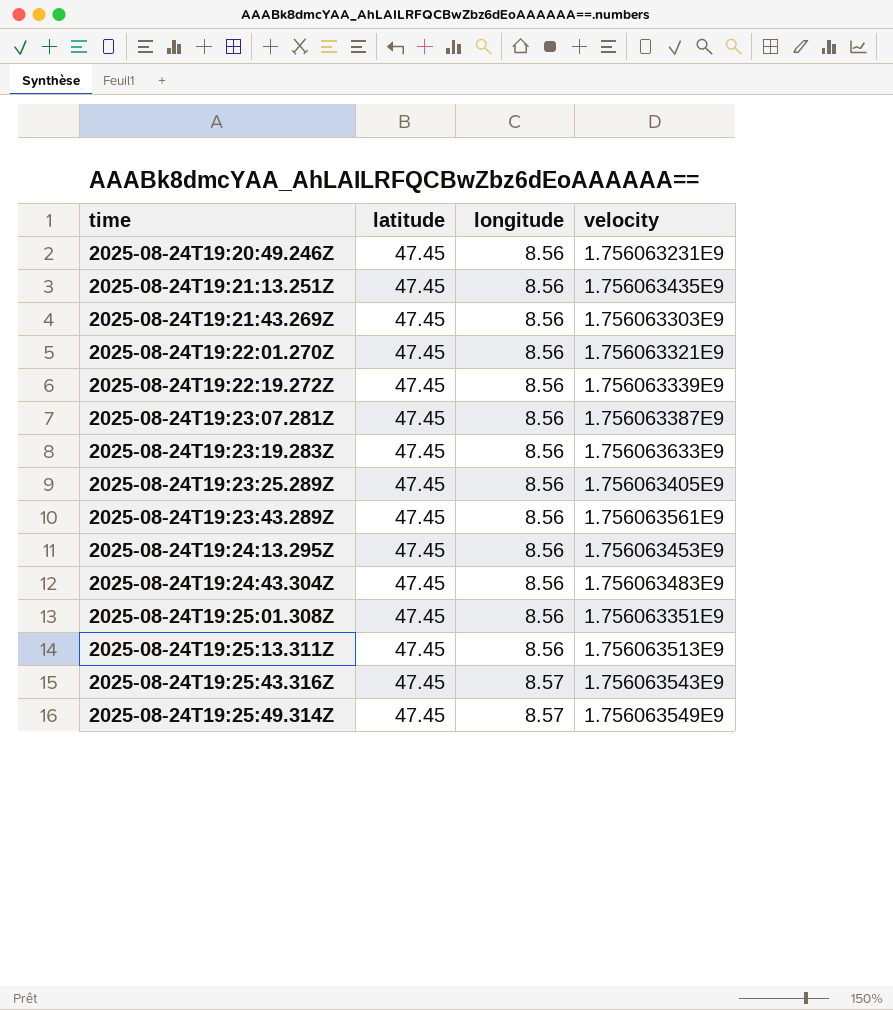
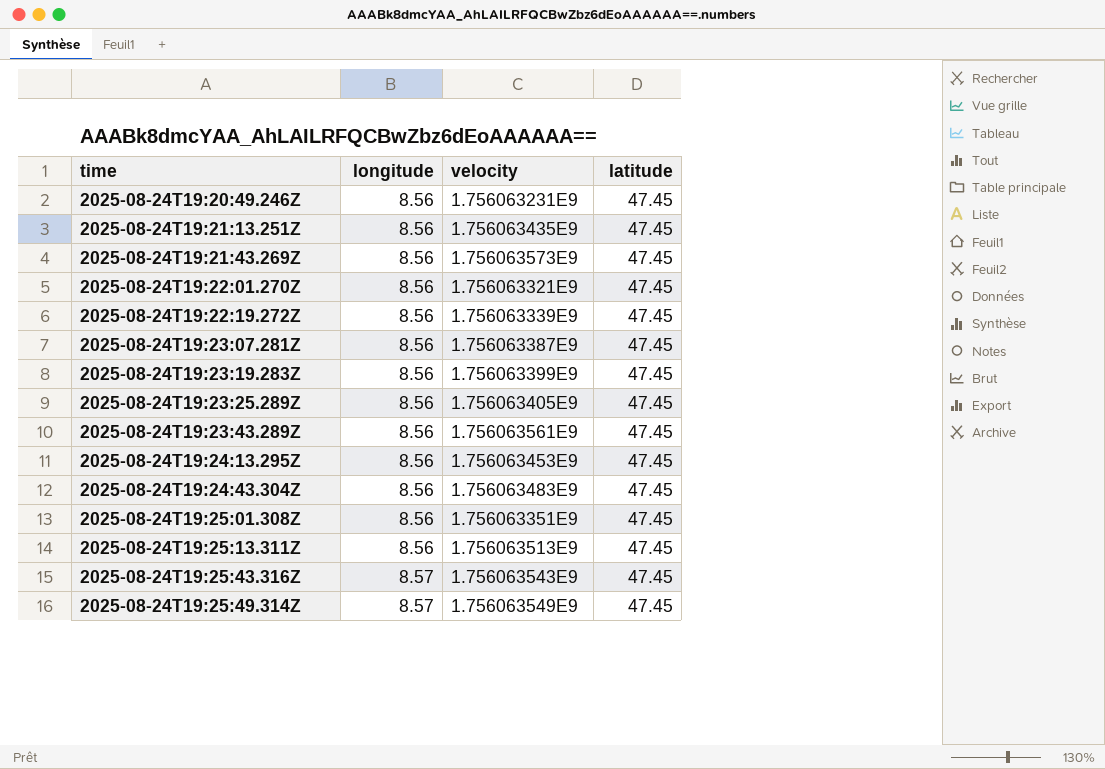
column latitude | position: 2 -> 4
2025-08-24T19:21:43.269Z | velocity: 1.756063303E9 -> 1.756063573E9
2025-08-24T19:23:19.283Z | velocity: 1.756063633E9 -> 1.756063399E9

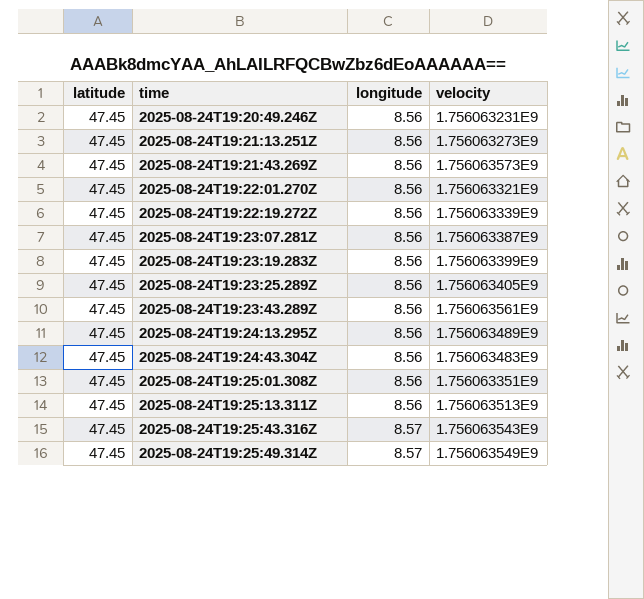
column latitude | position: 4 -> 1
2025-08-24T19:21:13.251Z | velocity: 1.756063435E9 -> 1.756063273E9
2025-08-24T19:24:13.295Z | velocity: 1.756063453E9 -> 1.756063489E9

